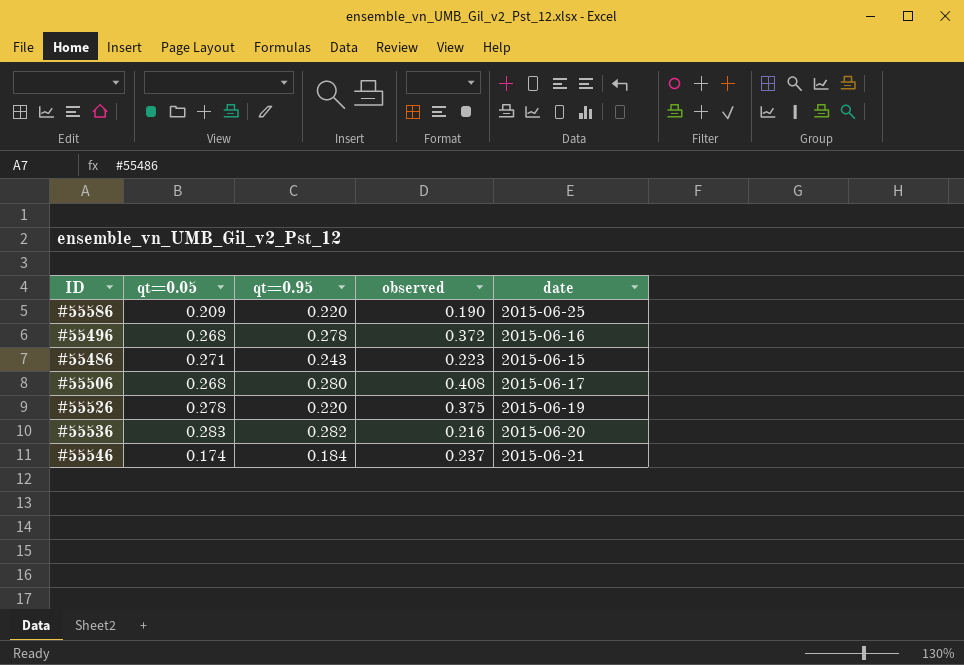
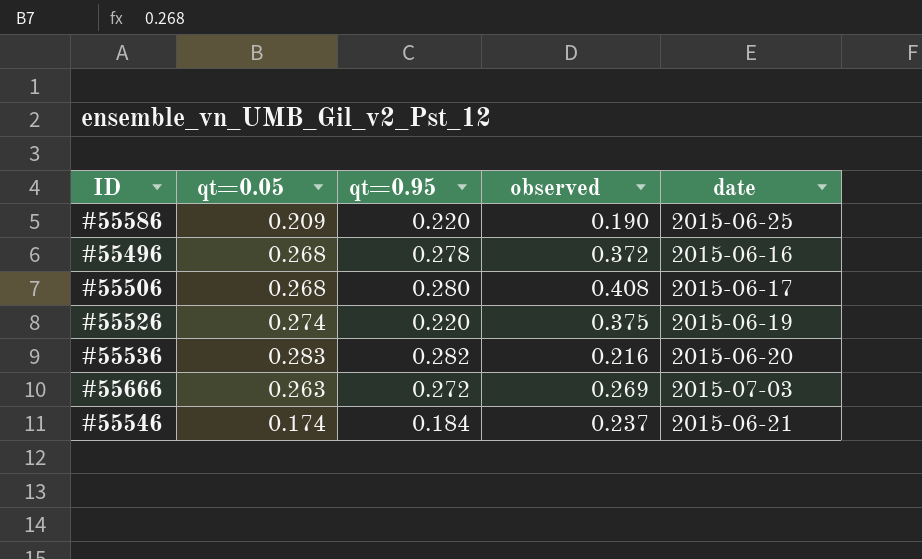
row #55486: 0.271 | 0.243 | 0.223 | 2015-06-15 -> none
#55526 | qt=0.05: 0.278 -> 0.274
row #55666: none -> 0.263 | 0.272 | 0.269 | 2015-07-03

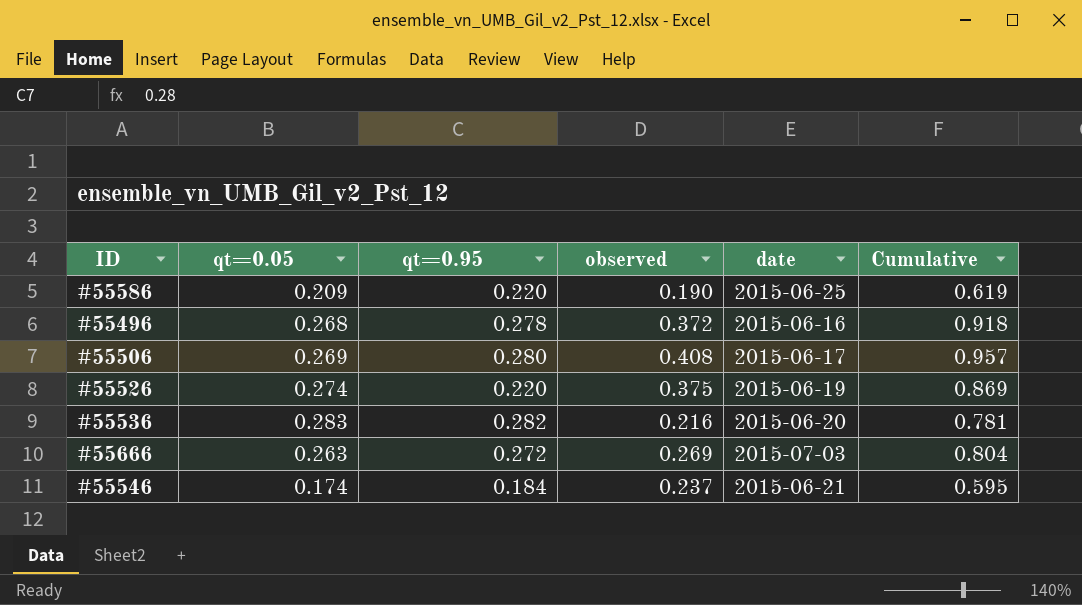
column Cumulative | formula: none -> [qt=0.05] + [qt=0.95] + [observed]
#55506 | qt=0.05: 0.268 -> 0.269

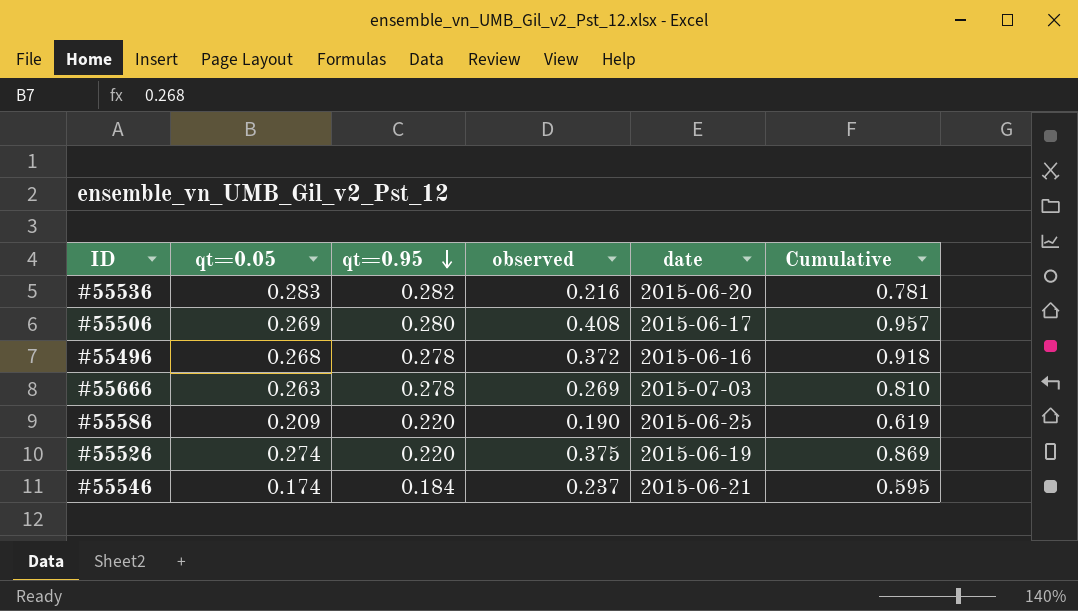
row order: none -> qt=0.95 descending
#55666 | qt=0.95: 0.272 -> 0.278
#55666 | Cumulative: 0.804 -> 0.810

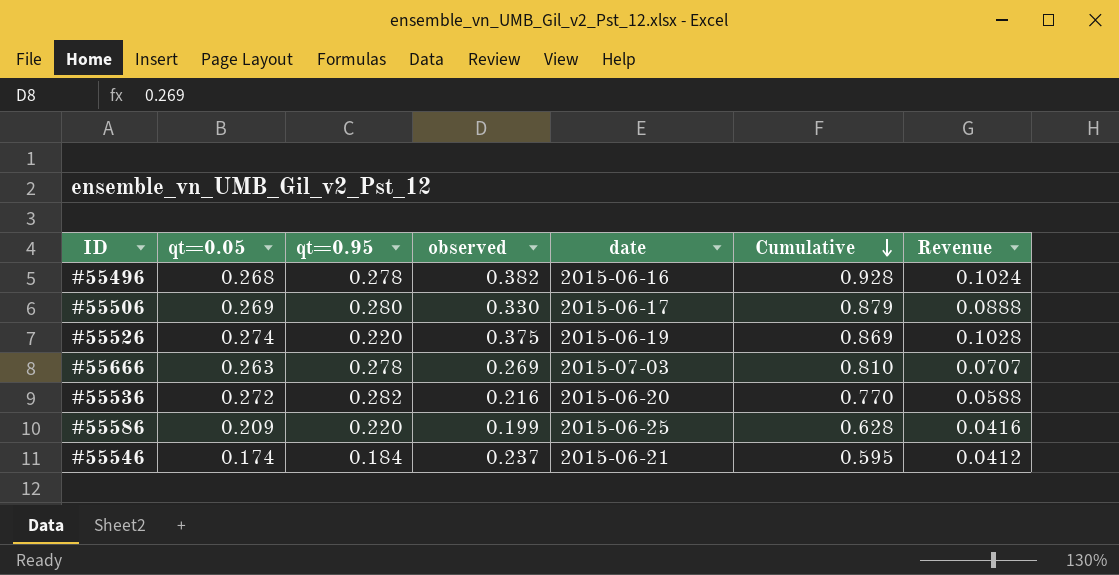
row order: qt=0.95 descending -> Cumulative descending
column Revenue | formula: none -> [qt=0.05] * [observed]
#55496 | observed: 0.372 -> 0.382
#55496 | Cumulative: 0.918 -> 0.928
#55506 | observed: 0.408 -> 0.330
#55506 | Cumulative: 0.957 -> 0.879
#55536 | qt=0.05: 0.283 -> 0.272
#55536 | Cumulative: 0.781 -> 0.770
#55586 | observed: 0.190 -> 0.199
#55586 | Cumulative: 0.619 -> 0.628

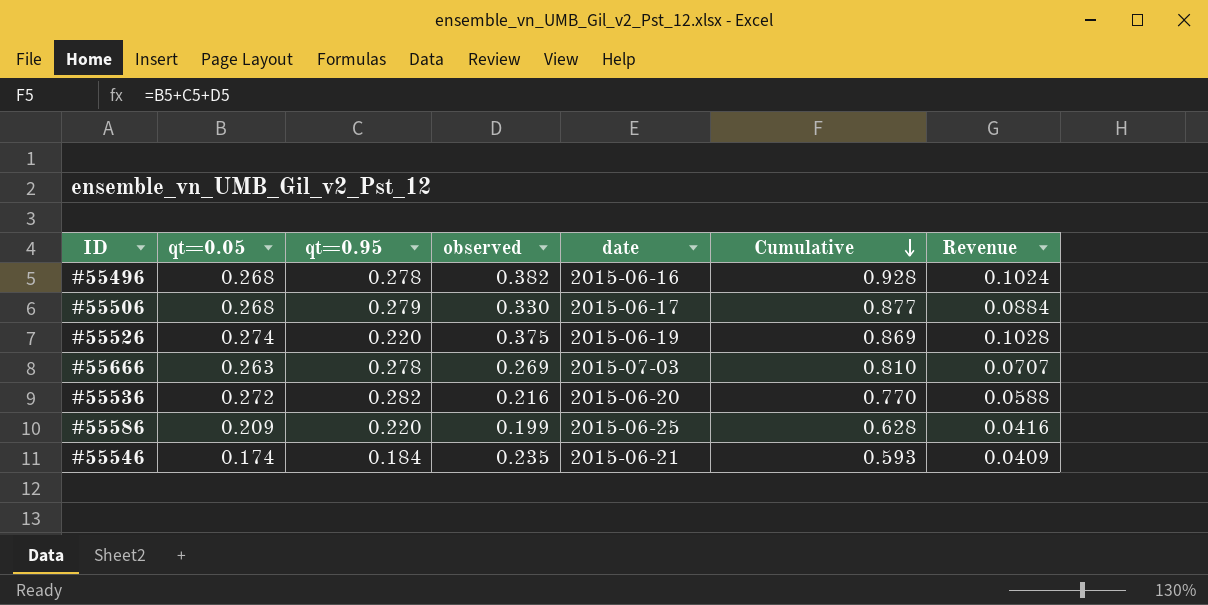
#55506 | qt=0.05: 0.269 -> 0.268
#55506 | qt=0.95: 0.280 -> 0.279
#55506 | Cumulative: 0.879 -> 0.877
#55506 | Revenue: 0.0888 -> 0.0884
#55546 | observed: 0.237 -> 0.235
#55546 | Cumulative: 0.595 -> 0.593
#55546 | Revenue: 0.0412 -> 0.0409

